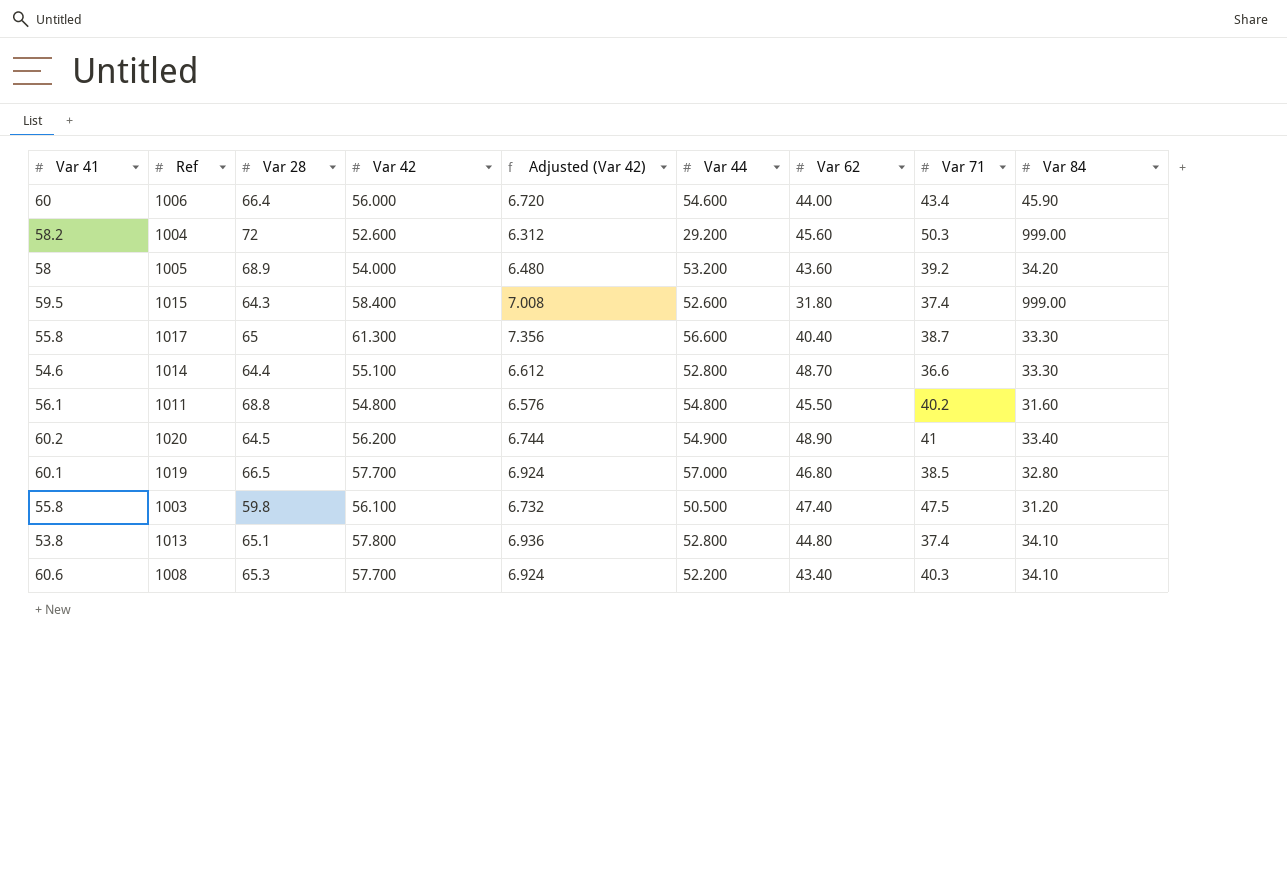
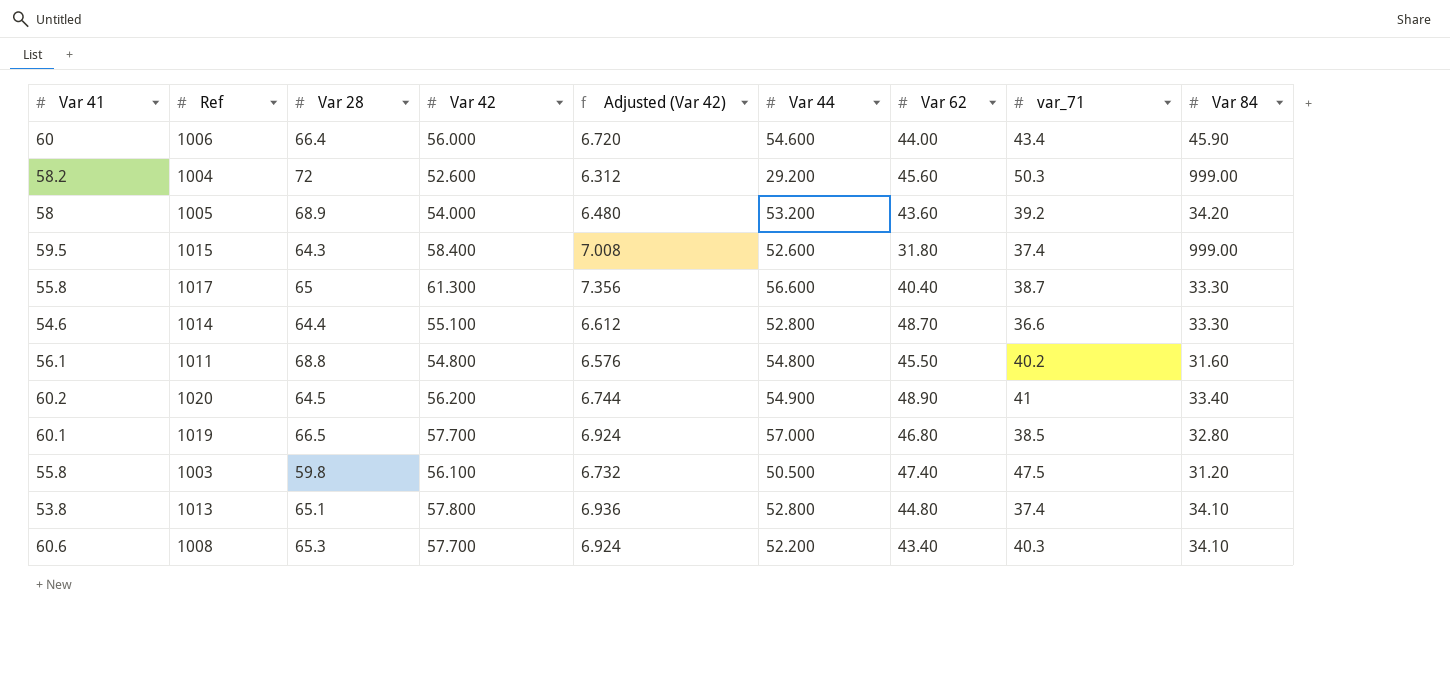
column name: Var 71 -> var_71

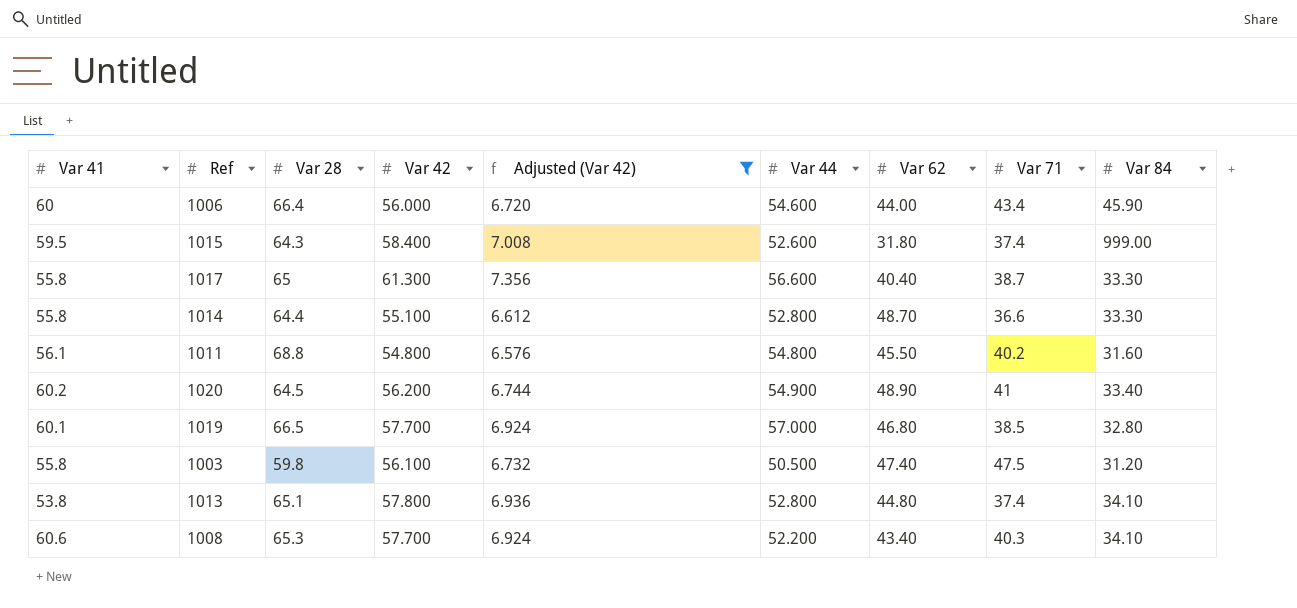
filter: none -> Adjusted (Var 42) >= 6.576
column name: var_71 -> Var 71
1014 | Var 41: 54.6 -> 55.8

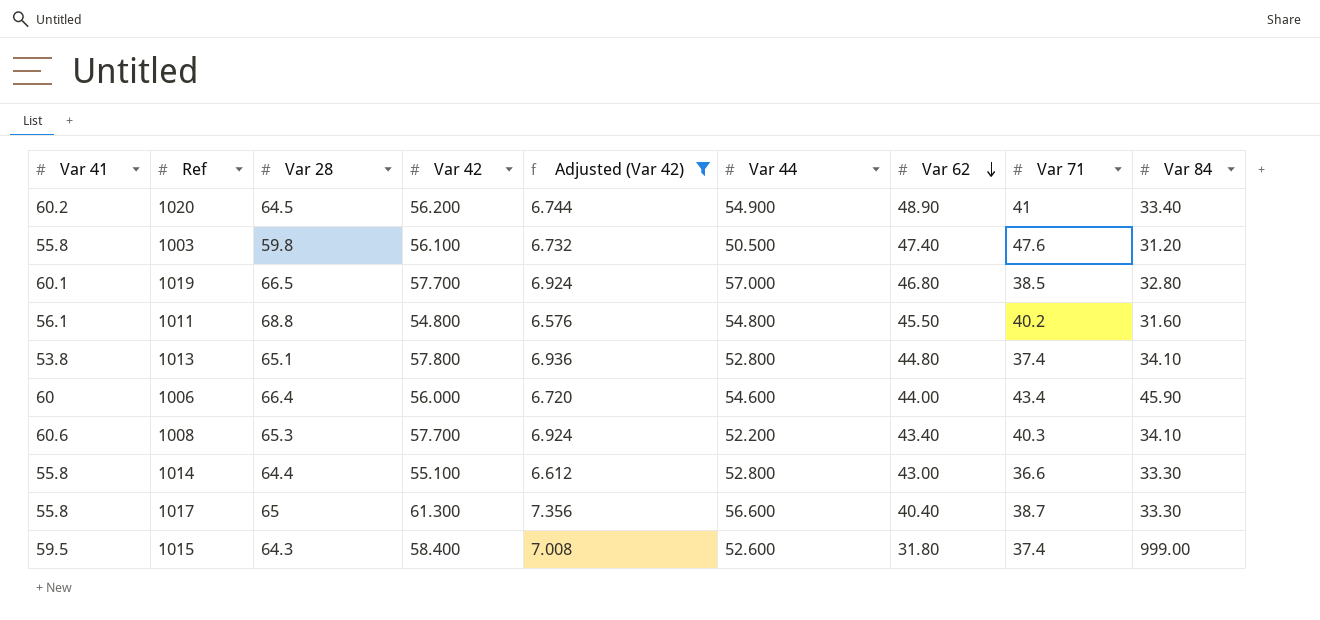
row order: none -> Var 62 descending
1003 | Var 71: 47.5 -> 47.6
1014 | Var 62: 48.70 -> 43.00

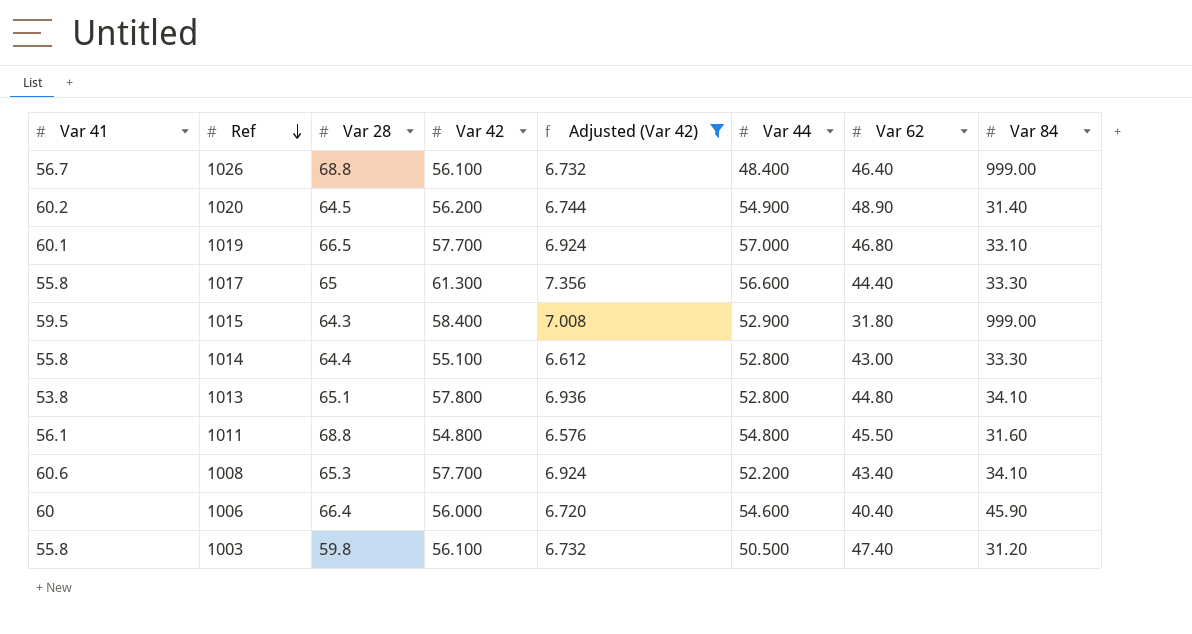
row order: Var 62 descending -> Ref descending
column Var 71 | position: 8 -> none
row 1026: none -> 56.7 | 68.8 | 56.100 | 6.732 | 48.400 | 46.40 | 999.00
1020 | Var 84: 33.40 -> 31.40
1019 | Var 84: 32.80 -> 33.10
1017 | Var 62: 40.40 -> 44.40
1015 | Var 44: 52.600 -> 52.900
1006 | Var 62: 44.00 -> 40.40

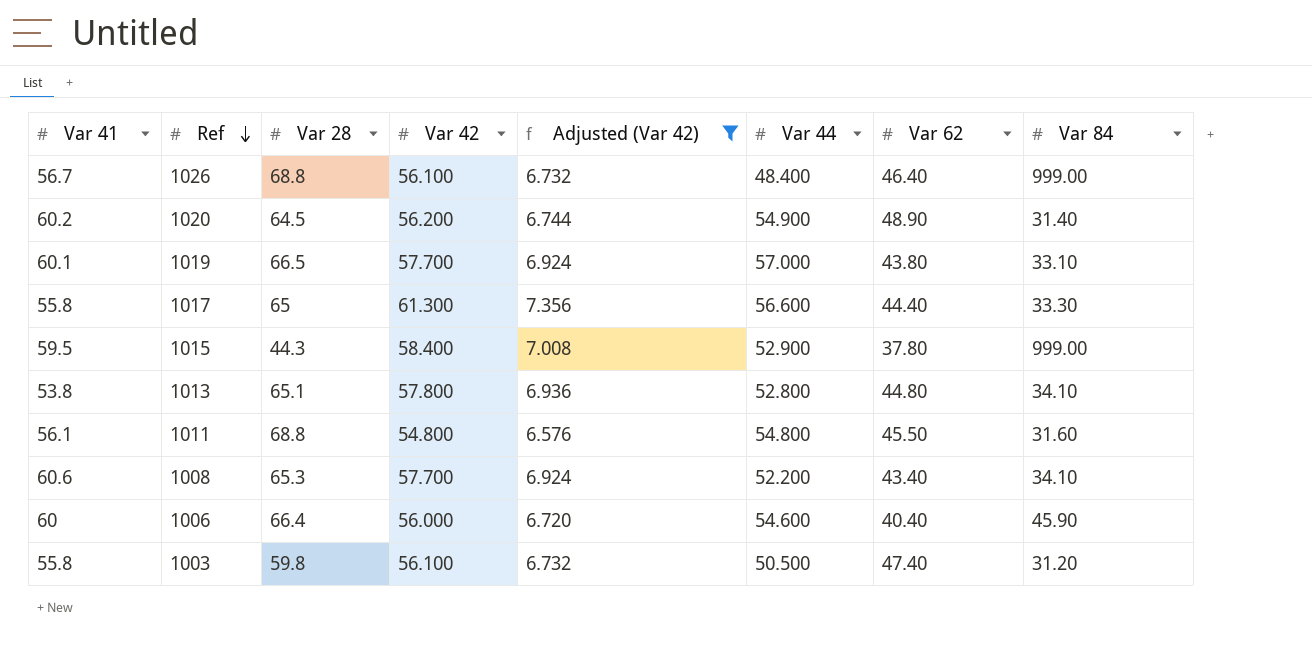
row 1014: 55.8 | 64.4 | 55.100 | 6.612 | 52.800 | 43.00 | 33.30 -> none
1019 | Var 62: 46.80 -> 43.80
1015 | Var 28: 64.3 -> 44.3
1015 | Var 62: 31.80 -> 37.80

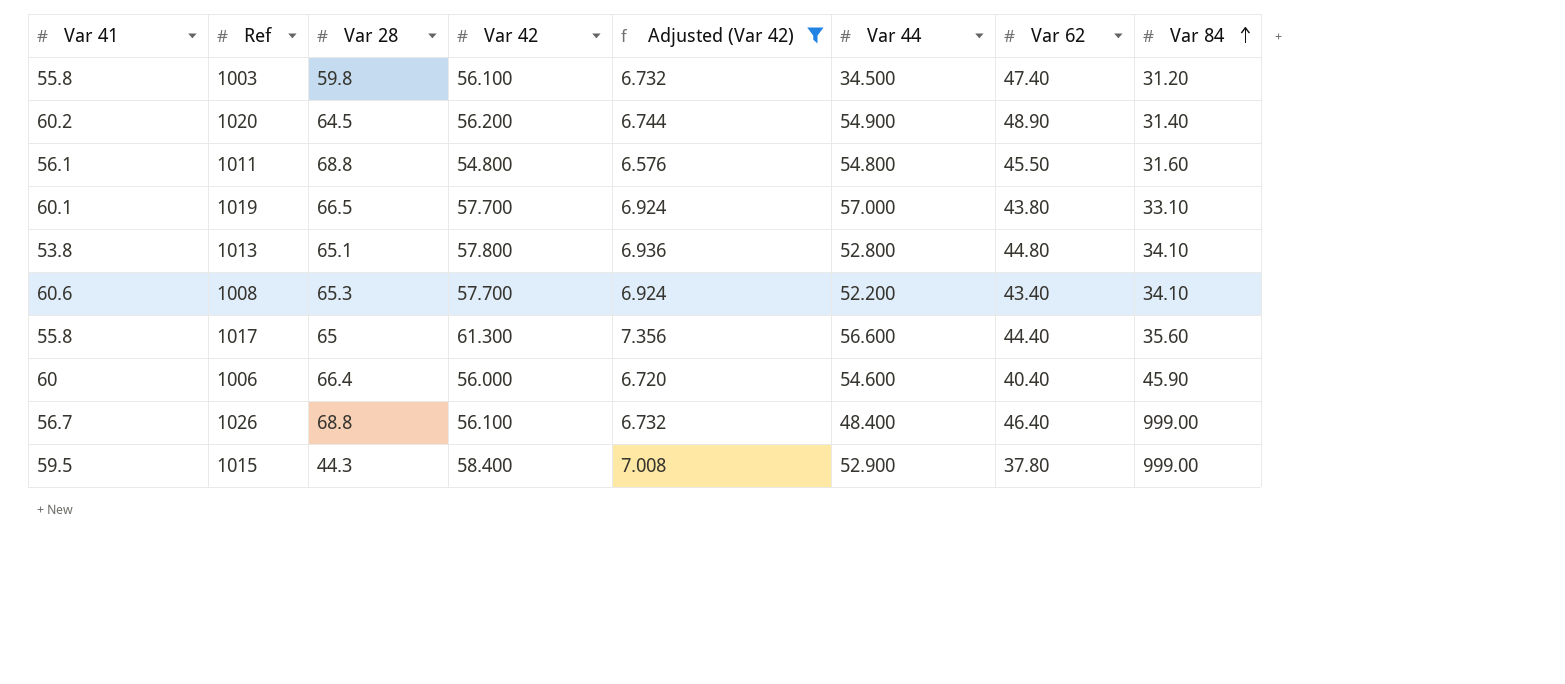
row order: Ref descending -> Var 84 ascending
1003 | Var 44: 50.500 -> 34.500
1017 | Var 84: 33.30 -> 35.60

